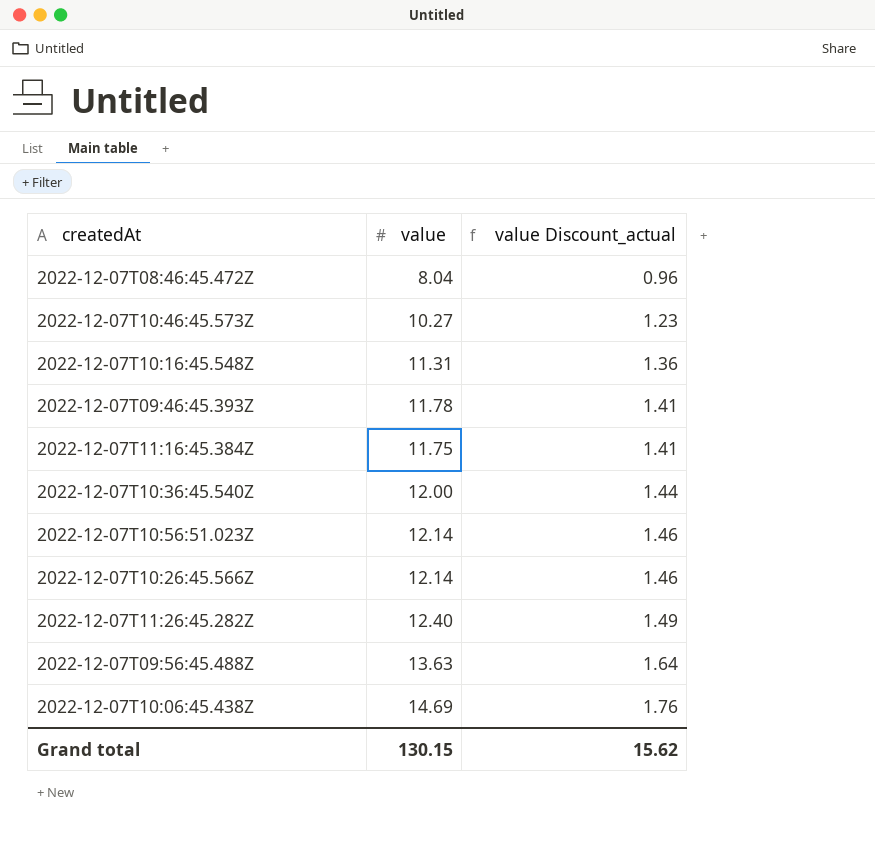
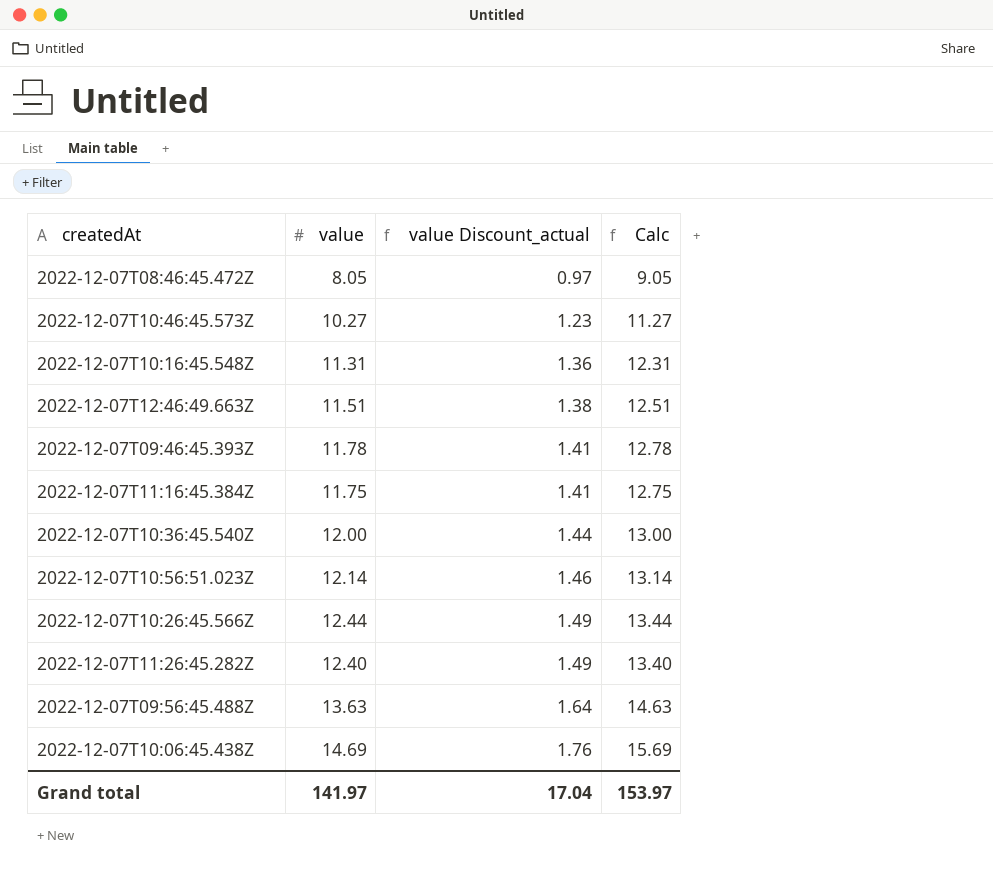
column Calc | formula: none -> [value] + 1
2022-12-07T08:46:45.472Z | value: 8.04 -> 8.05
2022-12-07T08:46:45.472Z | value Discount_actual: 0.96 -> 0.97
row 2022-12-07T12:46:49.663Z: none -> 11.51 | 1.38 | 12.51
2022-12-07T10:26:45.566Z | value: 12.14 -> 12.44
2022-12-07T10:26:45.566Z | value Discount_actual: 1.46 -> 1.49
Grand total | value: 130.15 -> 141.97
Grand total | value Discount_actual: 15.62 -> 17.04

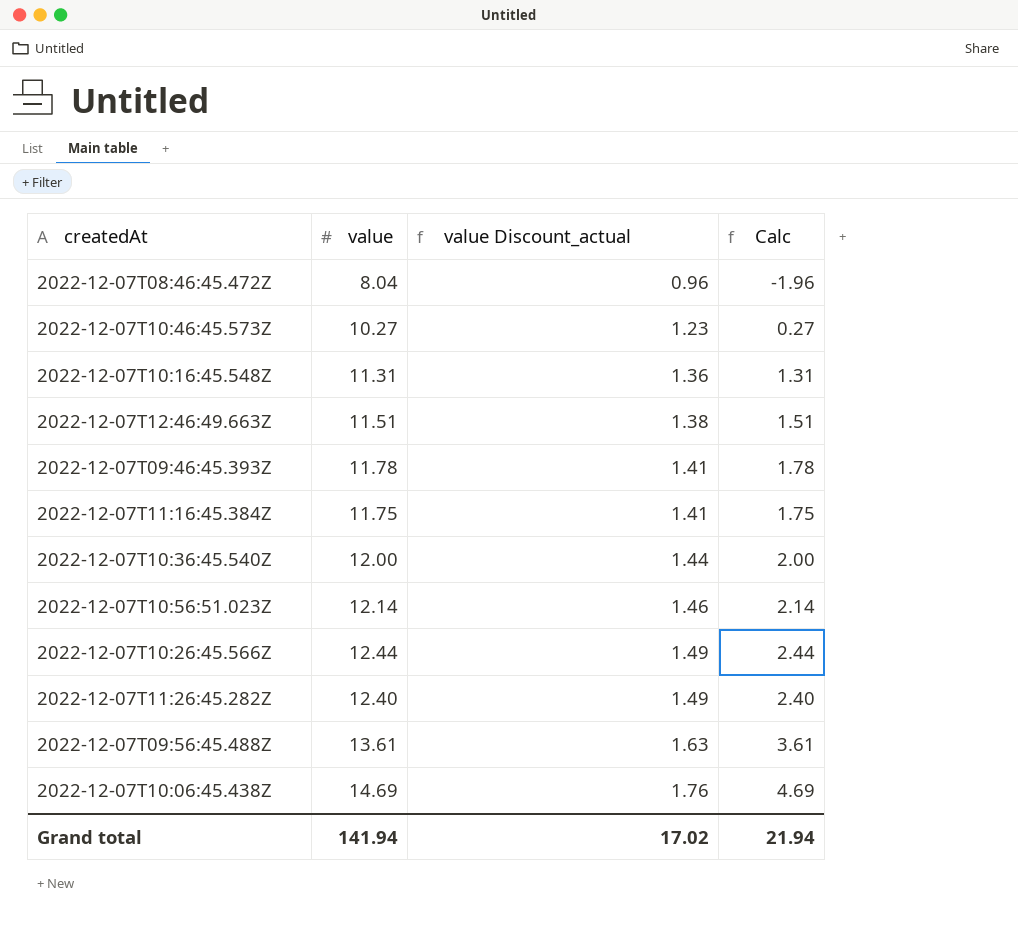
column Calc | formula: [value] + 1 -> [value] - 10
2022-12-07T08:46:45.472Z | value: 8.05 -> 8.04
2022-12-07T08:46:45.472Z | value Discount_actual: 0.97 -> 0.96
2022-12-07T09:56:45.488Z | value: 13.63 -> 13.61
2022-12-07T09:56:45.488Z | value Discount_actual: 1.64 -> 1.63
Grand total | value: 141.97 -> 141.94
Grand total | value Discount_actual: 17.04 -> 17.02
Grand total | Calc: 153.97 -> 21.94

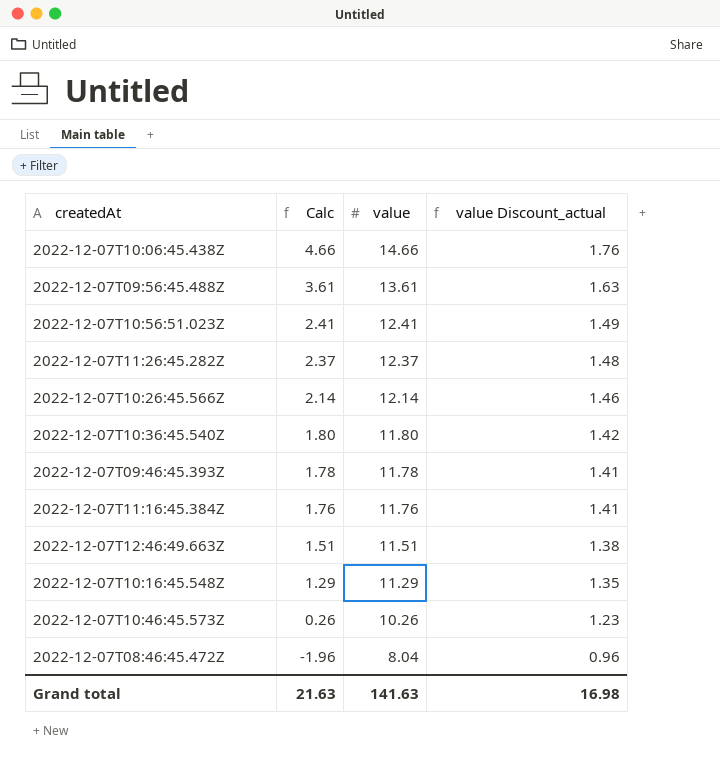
row order: value Discount_actual ascending -> Calc descending
column Calc | position: 4 -> 2
2022-12-07T10:06:45.438Z | Calc: 4.69 -> 4.66
2022-12-07T10:06:45.438Z | value: 14.69 -> 14.66
2022-12-07T10:56:51.023Z | Calc: 2.14 -> 2.41
2022-12-07T10:56:51.023Z | value: 12.14 -> 12.41
2022-12-07T10:56:51.023Z | value Discount_actual: 1.46 -> 1.49
2022-12-07T11:26:45.282Z | Calc: 2.40 -> 2.37
2022-12-07T11:26:45.282Z | value: 12.40 -> 12.37
2022-12-07T11:26:45.282Z | value Discount_actual: 1.49 -> 1.48
2022-12-07T10:26:45.566Z | Calc: 2.44 -> 2.14
2022-12-07T10:26:45.566Z | value: 12.44 -> 12.14
2022-12-07T10:26:45.566Z | value Discount_actual: 1.49 -> 1.46
2022-12-07T10:36:45.540Z | Calc: 2.00 -> 1.80
2022-12-07T10:36:45.540Z | value: 12.00 -> 11.80
2022-12-07T10:36:45.540Z | value Discount_actual: 1.44 -> 1.42
2022-12-07T11:16:45.384Z | Calc: 1.75 -> 1.76
2022-12-07T11:16:45.384Z | value: 11.75 -> 11.76
2022-12-07T10:16:45.548Z | Calc: 1.31 -> 1.29
2022-12-07T10:16:45.548Z | value: 11.31 -> 11.29
2022-12-07T10:16:45.548Z | value Discount_actual: 1.36 -> 1.35
2022-12-07T10:46:45.573Z | Calc: 0.27 -> 0.26
2022-12-07T10:46:45.573Z | value: 10.27 -> 10.26
Grand total | Calc: 21.94 -> 21.63
Grand total | value: 141.94 -> 141.63
Grand total | value Discount_actual: 17.02 -> 16.98

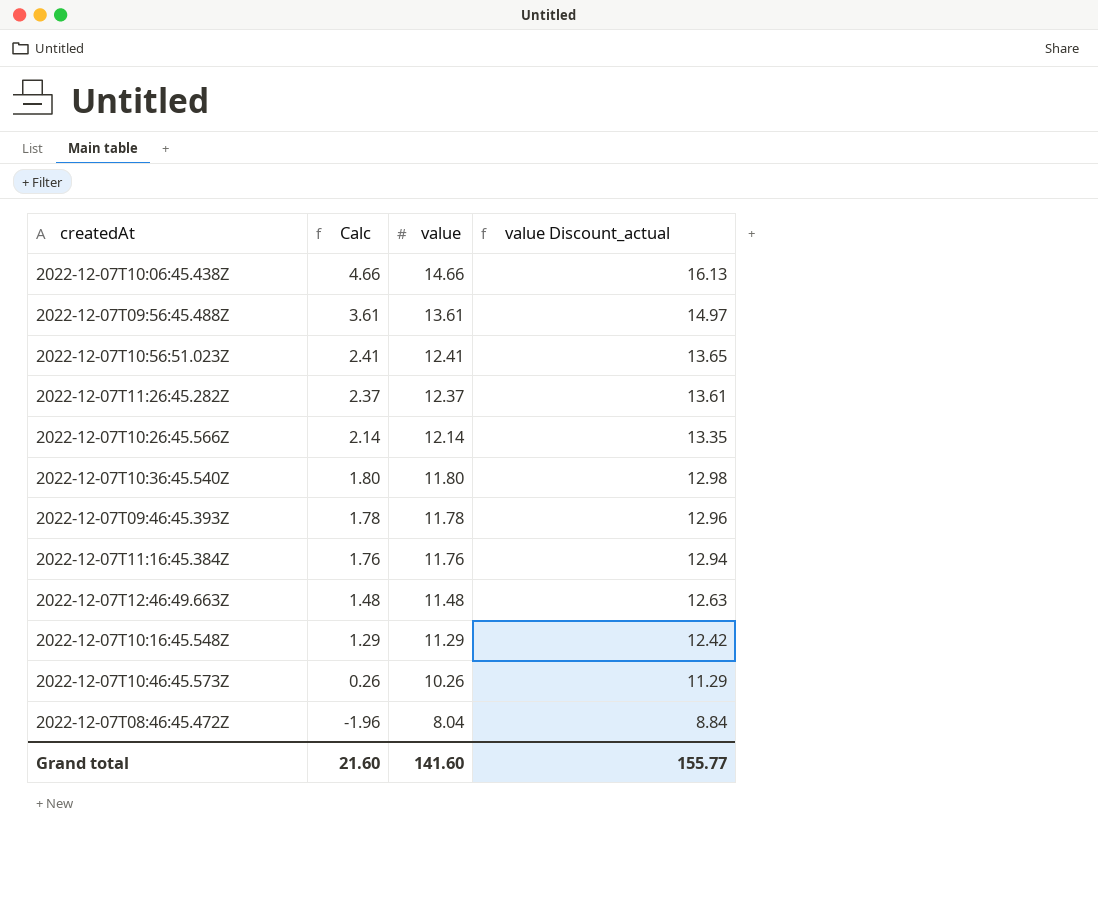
column value Discount_actual | formula: [value] * 0.12 -> [value] * 1.1
2022-12-07T12:46:49.663Z | Calc: 1.51 -> 1.48
2022-12-07T12:46:49.663Z | value: 11.51 -> 11.48
Grand total | Calc: 21.63 -> 21.60
Grand total | value: 141.63 -> 141.60
Grand total | value Discount_actual: 16.98 -> 155.77

